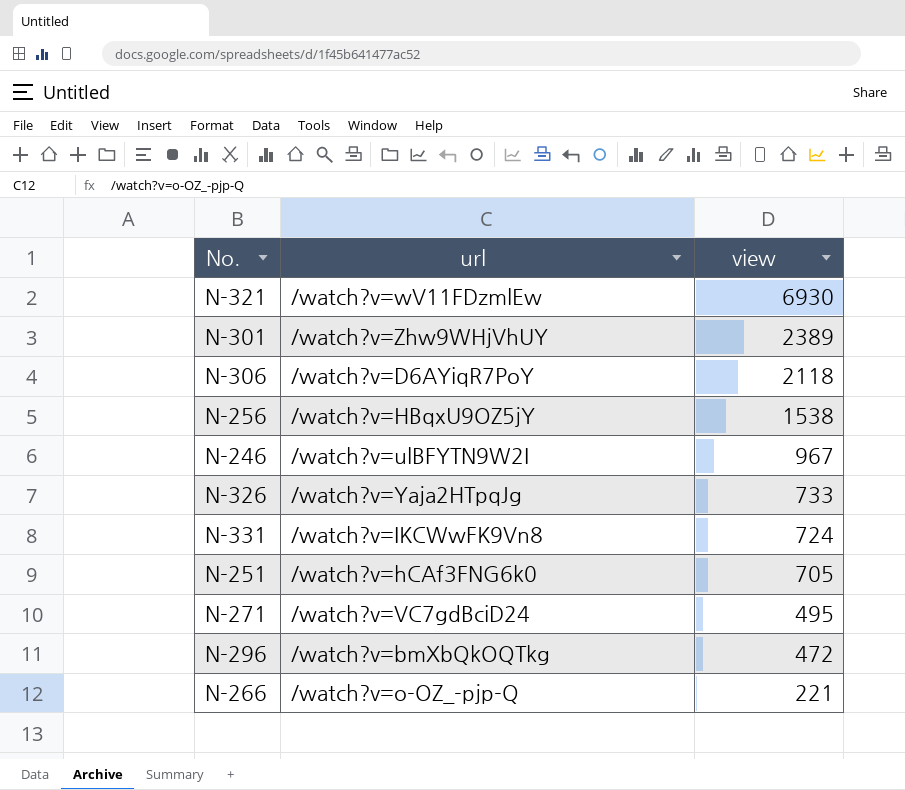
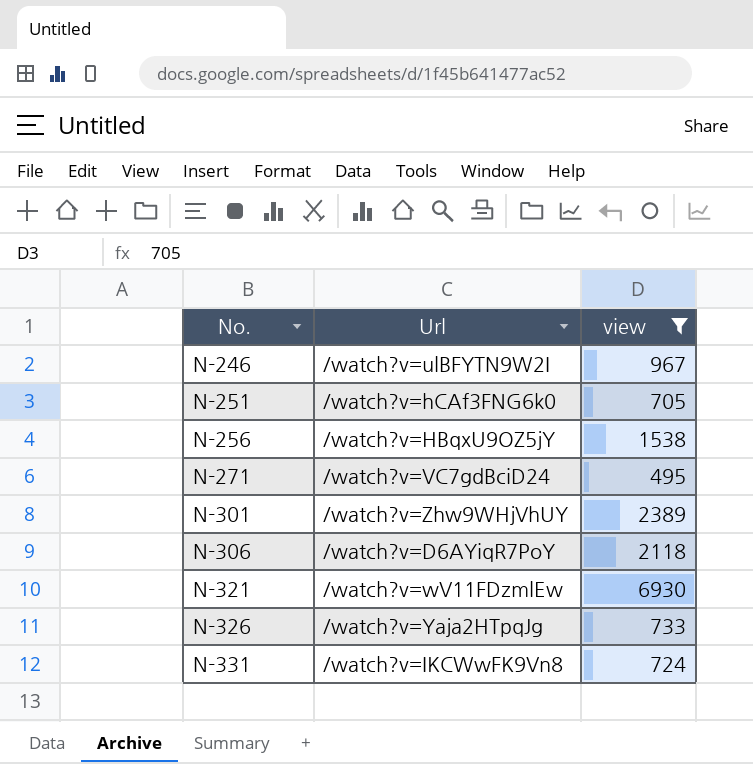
filter: none -> view >= 495
row order: view descending -> No. ascending
column name: url -> Url

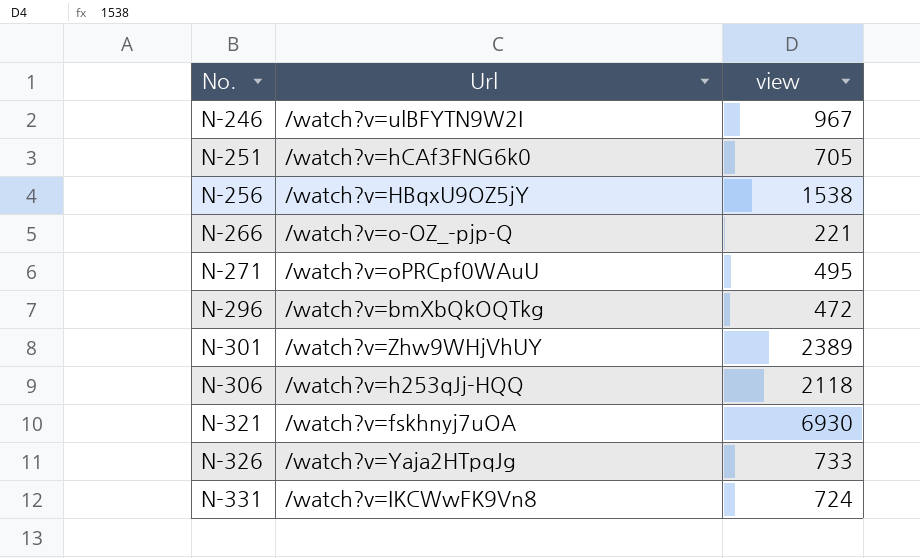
filter: view >= 495 -> none
N-271 | Url: /watch?v=VC7gdBciD24 -> /watch?v=oPRCpf0WAuU
N-306 | Url: /watch?v=D6AYiqR7PoY -> /watch?v=h253qJj-HQQ
N-321 | Url: /watch?v=wV11FDzmlEw -> /watch?v=fskhnyj7uOA

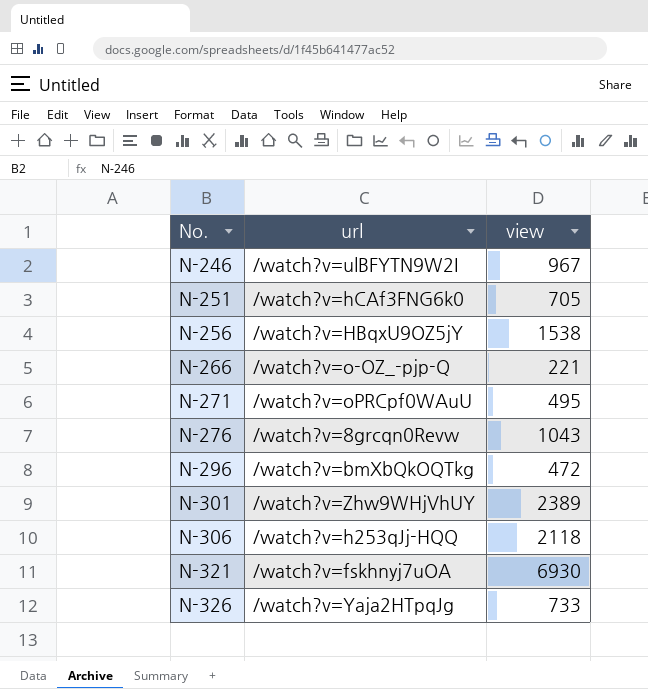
column name: Url -> url
row N-331: /watch?v=IKCWwFK9Vn8 | 724 -> none
row N-276: none -> /watch?v=8grcqn0Revw | 1043

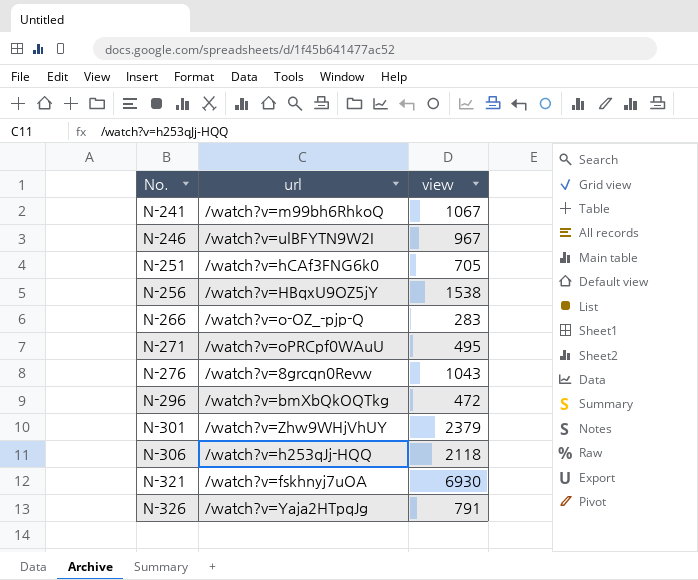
row N-241: none -> /watch?v=m99bh6RhkoQ | 1067
N-266 | view: 221 -> 283
N-301 | view: 2389 -> 2379
N-326 | view: 733 -> 791

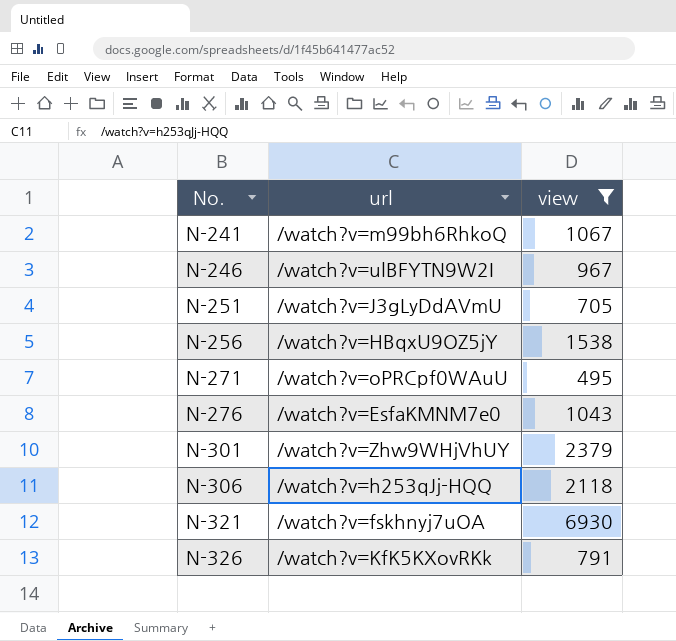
filter: none -> view >= 495
N-251 | url: /watch?v=hCAf3FNG6k0 -> /watch?v=J3gLyDdAVmU
N-276 | url: /watch?v=8grcqn0Revw -> /watch?v=EsfaKMNM7e0
N-326 | url: /watch?v=Yaja2HTpqJg -> /watch?v=KfK5KXovRKk

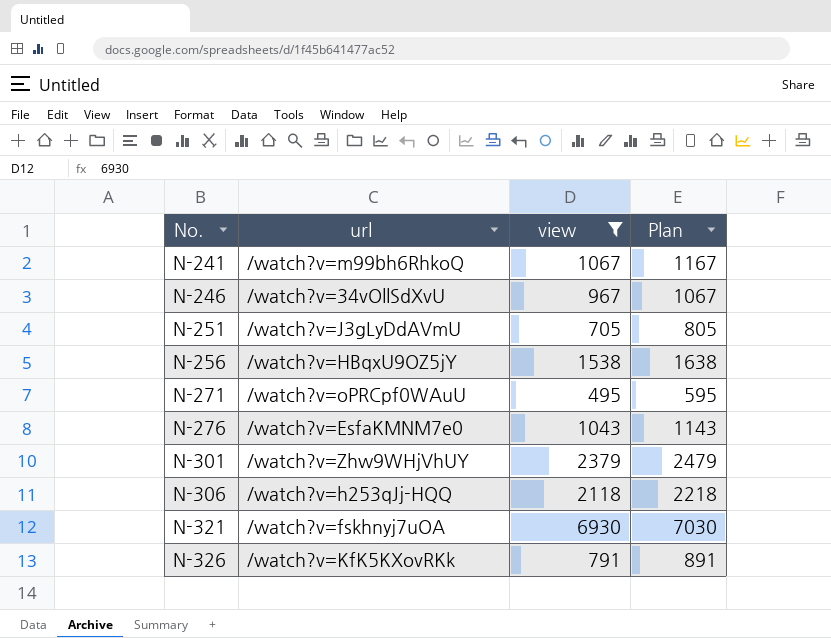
column Plan | formula: none -> [view] + 100
N-246 | url: /watch?v=ulBFYTN9W2I -> /watch?v=34vOllSdXvU

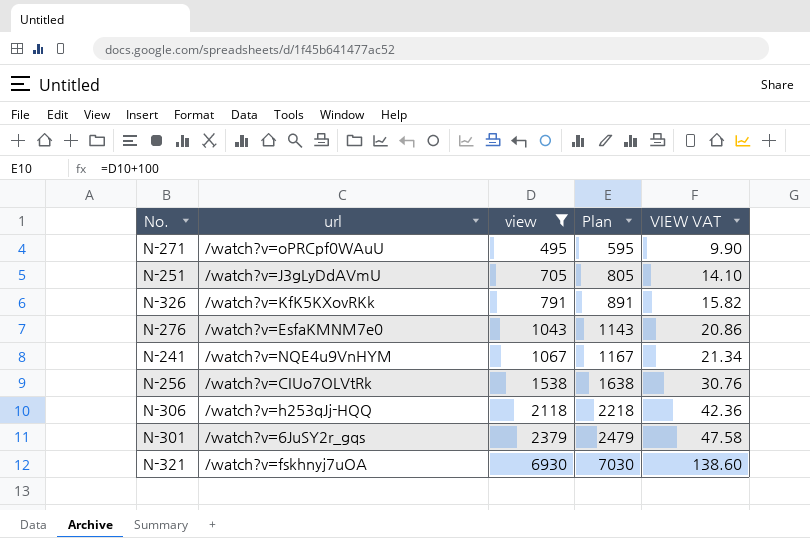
row order: No. ascending -> view ascending
column VIEW VAT | formula: none -> [view] * 0.02
row N-246: /watch?v=34vOllSdXvU | 967 | 1067 -> none
N-241 | url: /watch?v=m99bh6RhkoQ -> /watch?v=NQE4u9VnHYM
N-256 | url: /watch?v=HBqxU9OZ5jY -> /watch?v=CIUo7OLVtRk
N-301 | url: /watch?v=Zhw9WHjVhUY -> /watch?v=6JuSY2r_gqs

